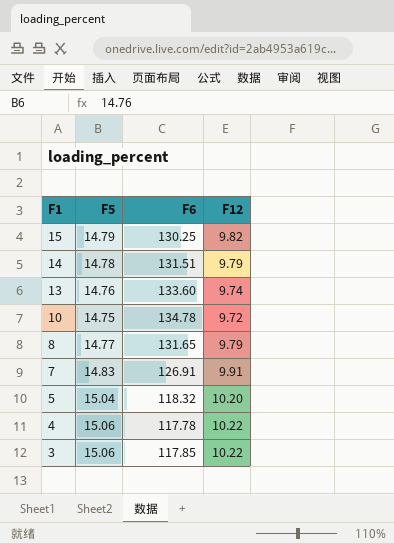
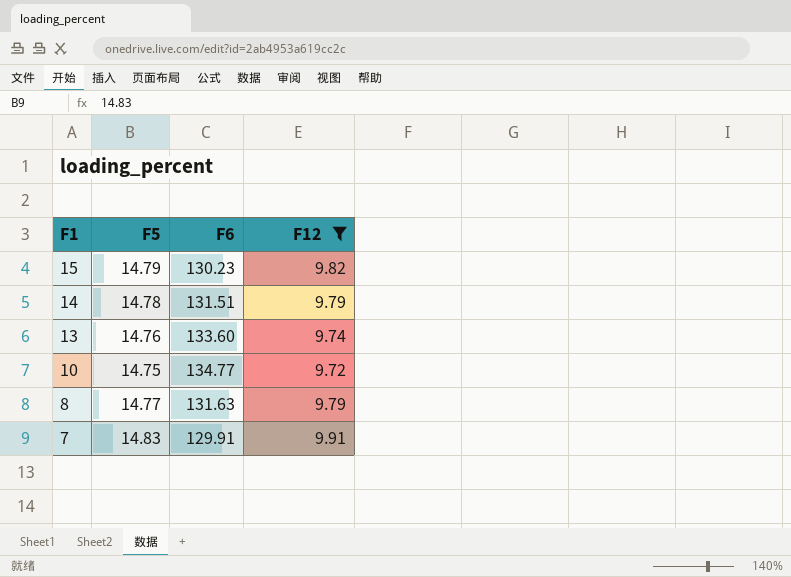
filter: none -> F12 <= 9.91
15 | F6: 130.25 -> 130.23
10 | F6: 134.78 -> 134.77
8 | F6: 131.65 -> 131.63
7 | F6: 126.91 -> 129.91

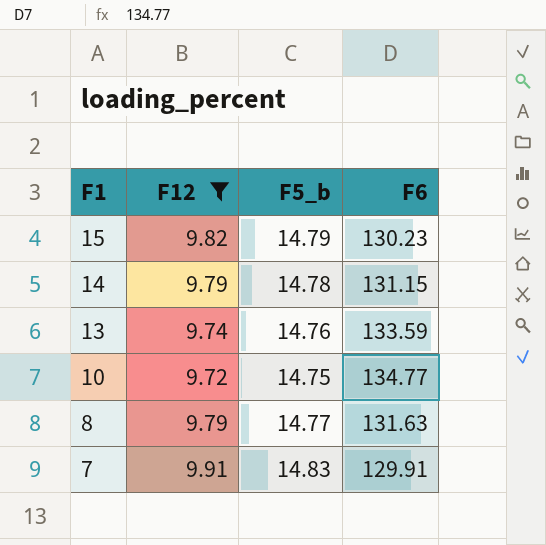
column F12 | position: 4 -> 2
column name: F5 -> F5_b
14 | F6: 131.51 -> 131.15
13 | F6: 133.60 -> 133.59

